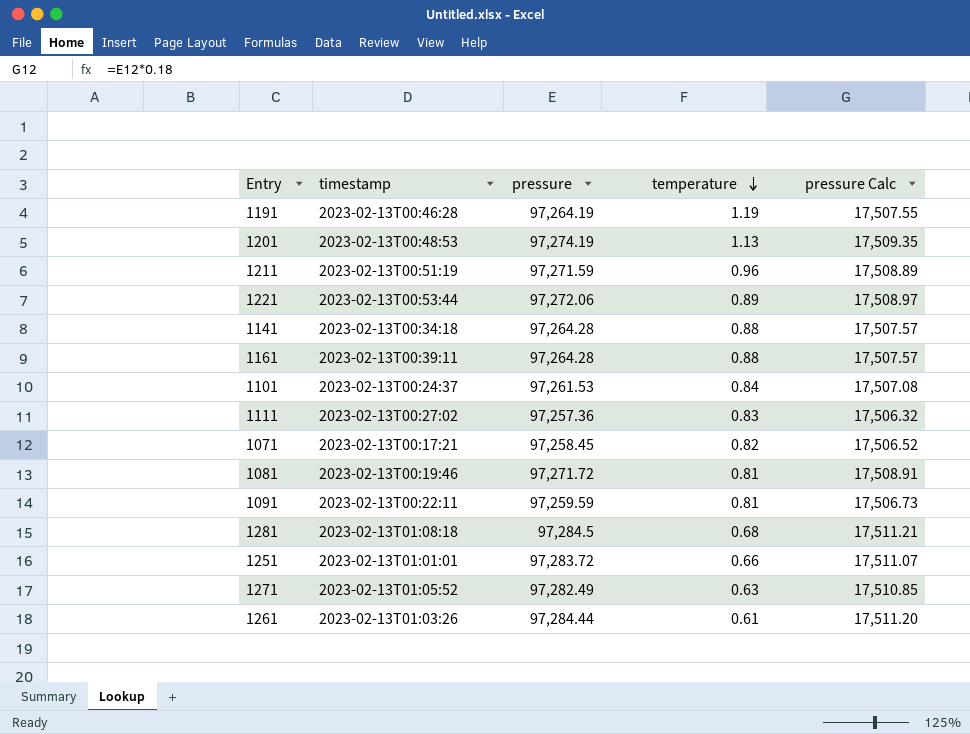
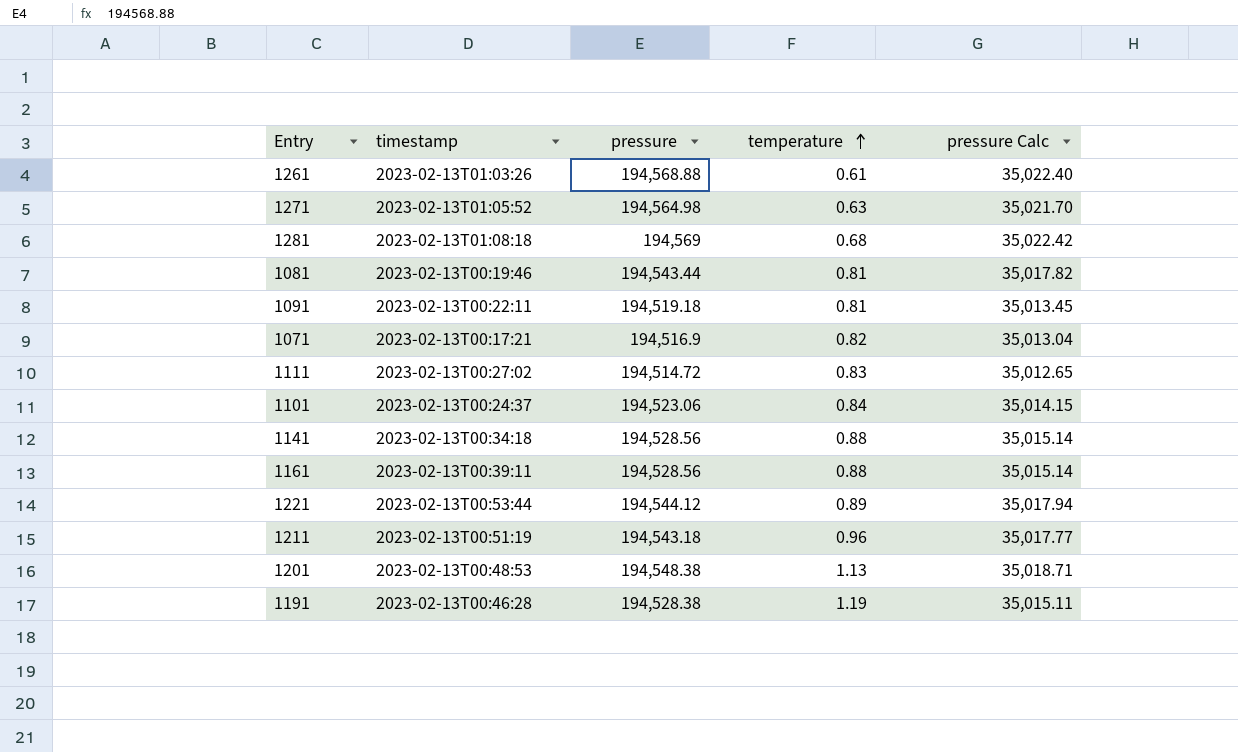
row order: temperature descending -> temperature ascending
row 1251: 2023-02-13T01:01:01 | 97,283.72 | 0.66 | 17,511.07 -> none
1261 | pressure: 97,284.44 -> 194,568.88
1261 | pressure Calc: 17,511.20 -> 35,022.40
1271 | pressure: 97,282.49 -> 194,564.98
1271 | pressure Calc: 17,510.85 -> 35,021.70
1281 | pressure: 97,284.5 -> 194,569
1281 | pressure Calc: 17,511.21 -> 35,022.42
1081 | pressure: 97,271.72 -> 194,543.44
1081 | pressure Calc: 17,508.91 -> 35,017.82
1091 | pressure: 97,259.59 -> 194,519.18
1091 | pressure Calc: 17,506.73 -> 35,013.45
1071 | pressure: 97,258.45 -> 194,516.9
1071 | pressure Calc: 17,506.52 -> 35,013.04
1111 | pressure: 97,257.36 -> 194,514.72
1111 | pressure Calc: 17,506.32 -> 35,012.65
1101 | pressure: 97,261.53 -> 194,523.06
1101 | pressure Calc: 17,507.08 -> 35,014.15
1141 | pressure: 97,264.28 -> 194,528.56
1141 | pressure Calc: 17,507.57 -> 35,015.14
1161 | pressure: 97,264.28 -> 194,528.56
1161 | pressure Calc: 17,507.57 -> 35,015.14
1221 | pressure: 97,272.06 -> 194,544.12
1221 | pressure Calc: 17,508.97 -> 35,017.94
1211 | pressure: 97,271.59 -> 194,543.18
1211 | pressure Calc: 17,508.89 -> 35,017.77
1201 | pressure: 97,274.19 -> 194,548.38
1201 | pressure Calc: 17,509.35 -> 35,018.71
1191 | pressure: 97,264.19 -> 194,528.38
1191 | pressure Calc: 17,507.55 -> 35,015.11

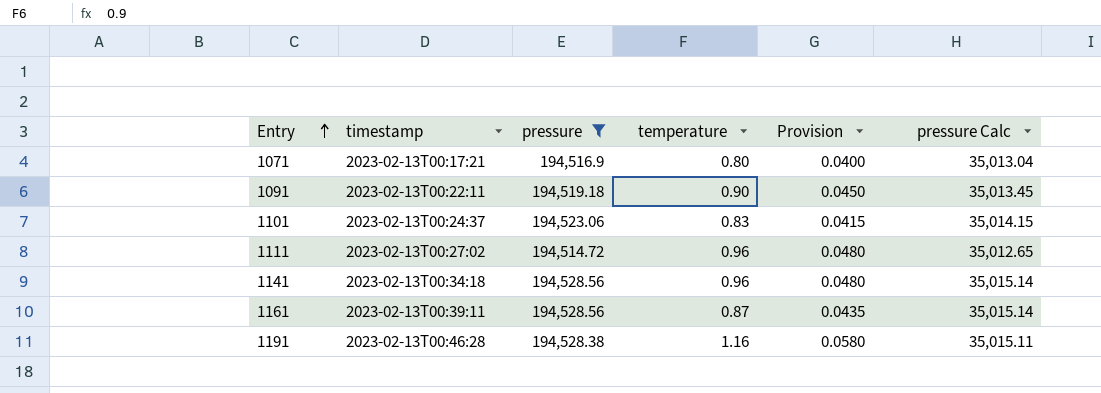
filter: none -> pressure <= 194,528.56
row order: temperature ascending -> Entry ascending
column Provision | formula: none -> [temperature] * 0.05
1071 | temperature: 0.82 -> 0.80
1091 | temperature: 0.81 -> 0.90
1101 | temperature: 0.84 -> 0.83
1111 | temperature: 0.83 -> 0.96
1141 | temperature: 0.88 -> 0.96
1161 | temperature: 0.88 -> 0.87
1191 | temperature: 1.19 -> 1.16

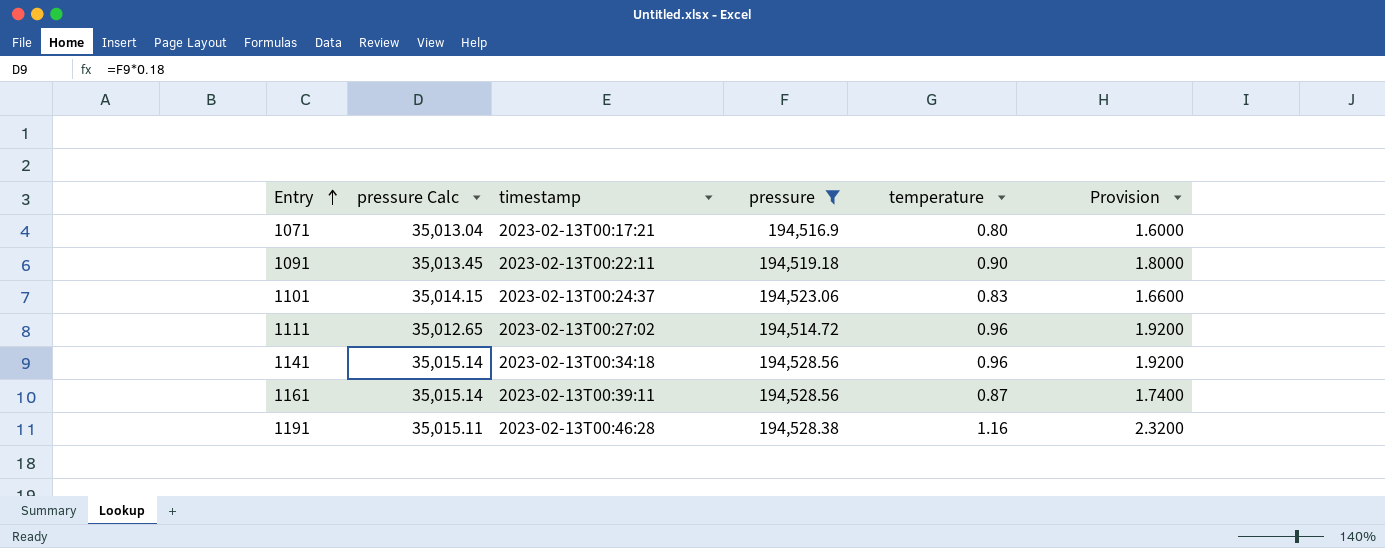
column pressure Calc | position: 6 -> 2
column Provision | formula: [temperature] * 0.05 -> [temperature] * 2

